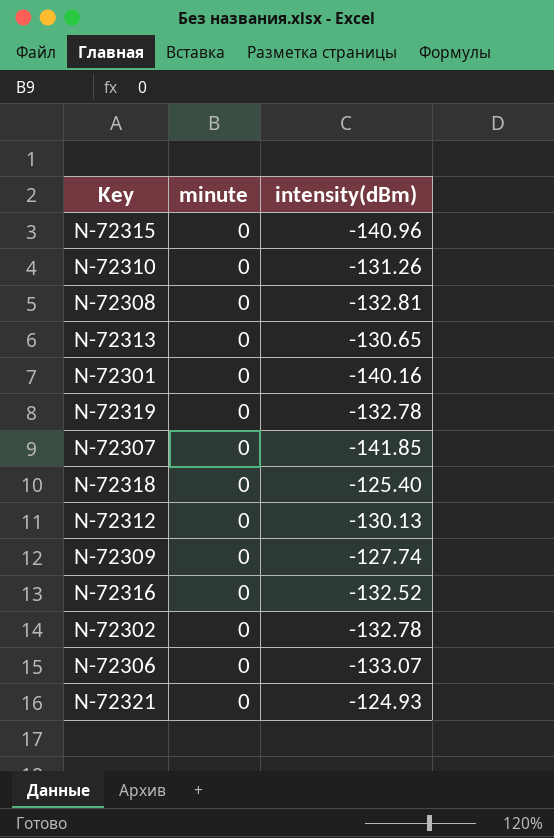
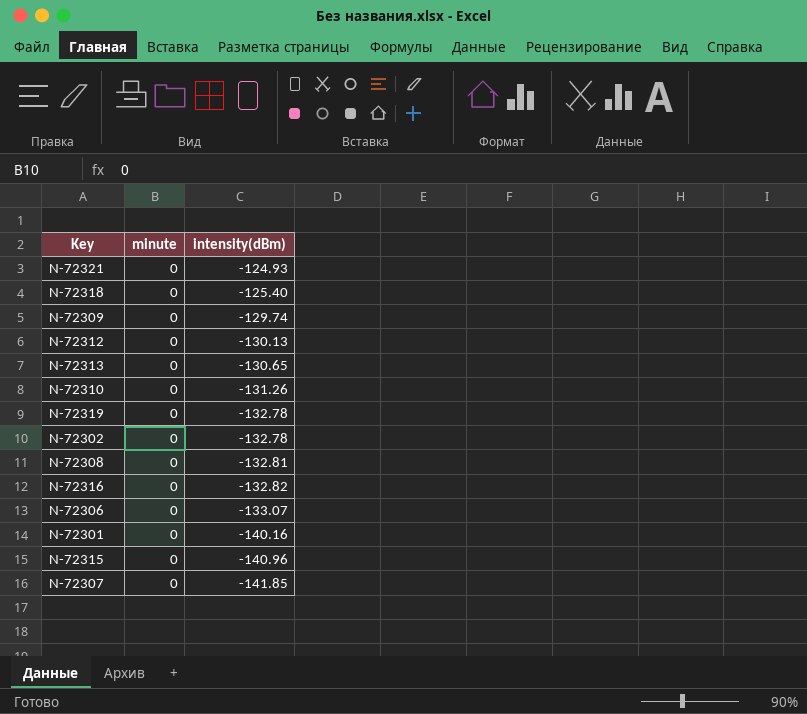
row order: none -> intensity(dBm) descending
N-72309 | intensity(dBm): -127.74 -> -129.74
N-72316 | intensity(dBm): -132.52 -> -132.82

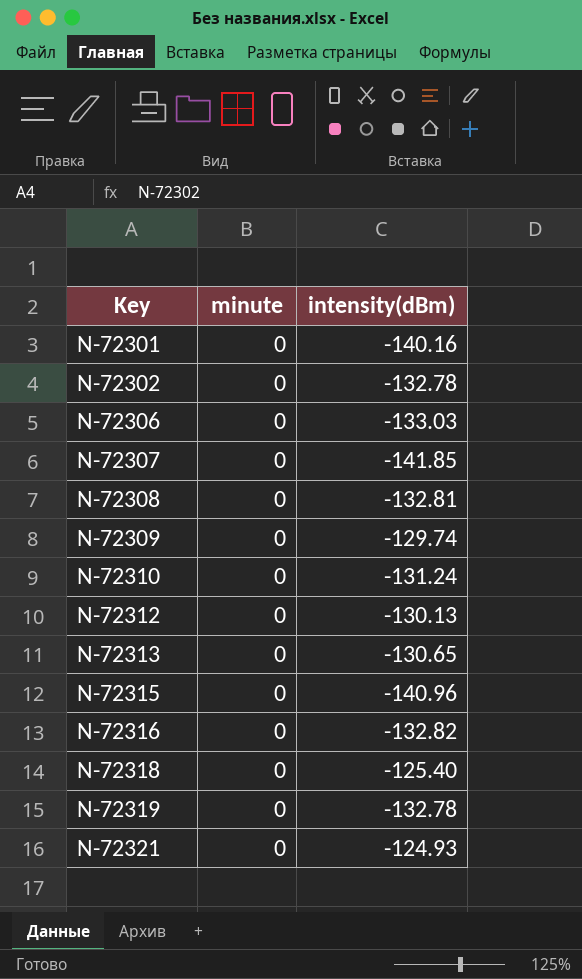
row order: intensity(dBm) descending -> Key ascending
N-72306 | intensity(dBm): -133.07 -> -133.03
N-72310 | intensity(dBm): -131.26 -> -131.24

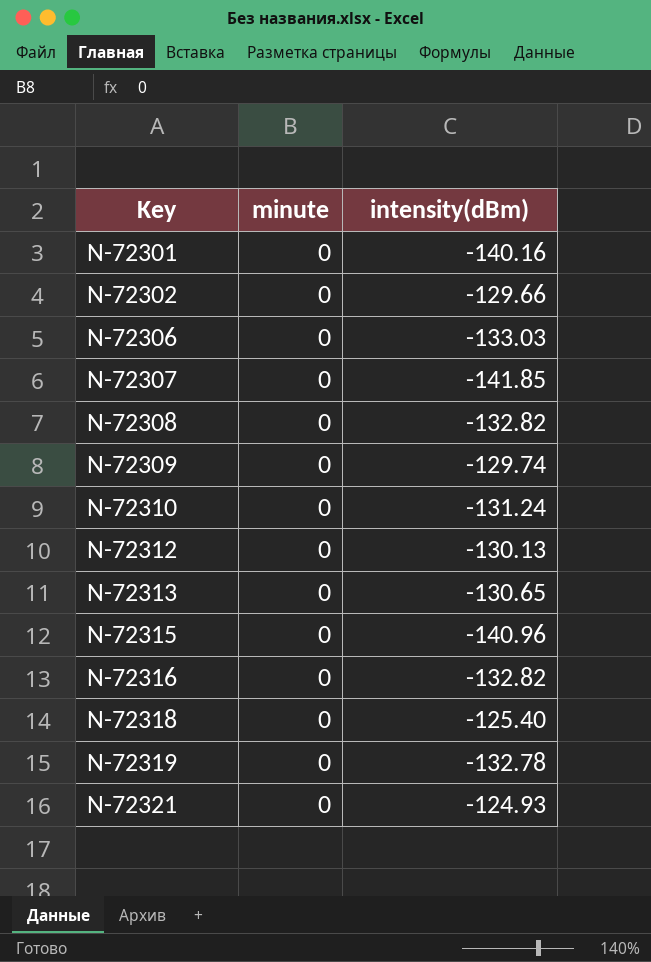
N-72302 | intensity(dBm): -132.78 -> -129.66
N-72308 | intensity(dBm): -132.81 -> -132.82

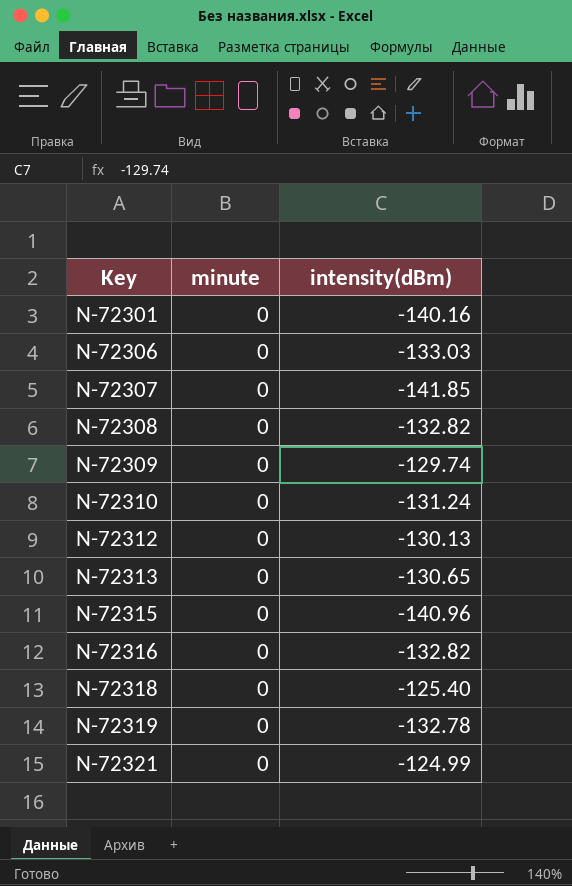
row N-72302: 0 | -129.66 -> none
N-72321 | intensity(dBm): -124.93 -> -124.99

